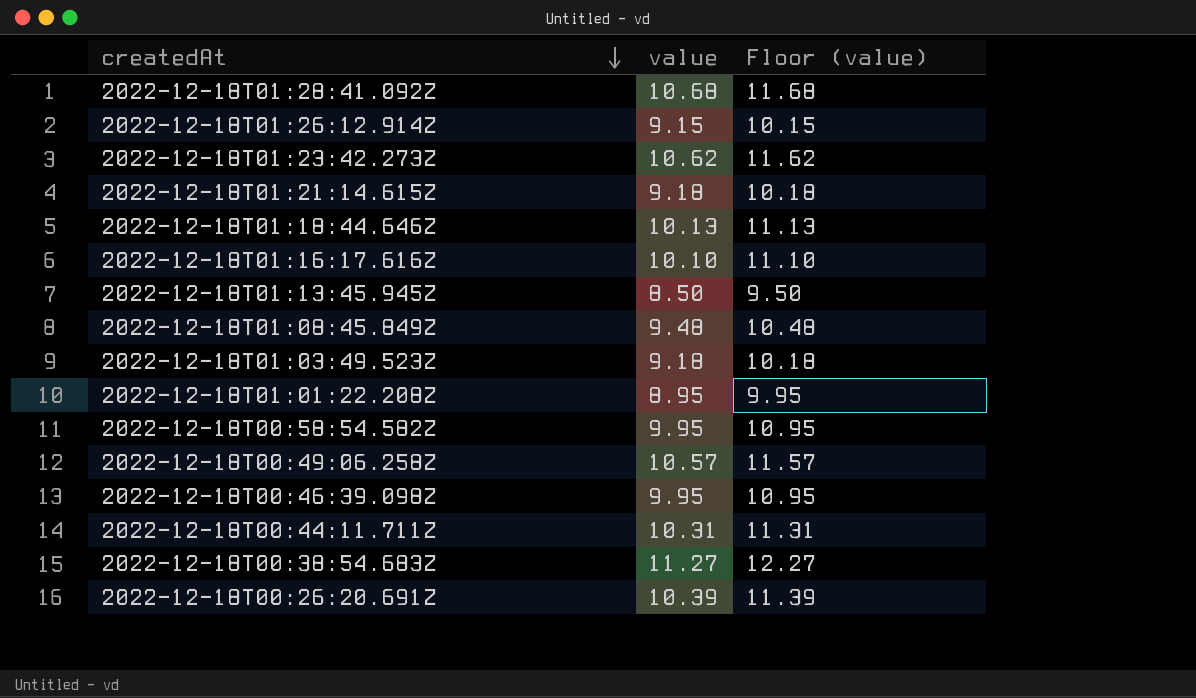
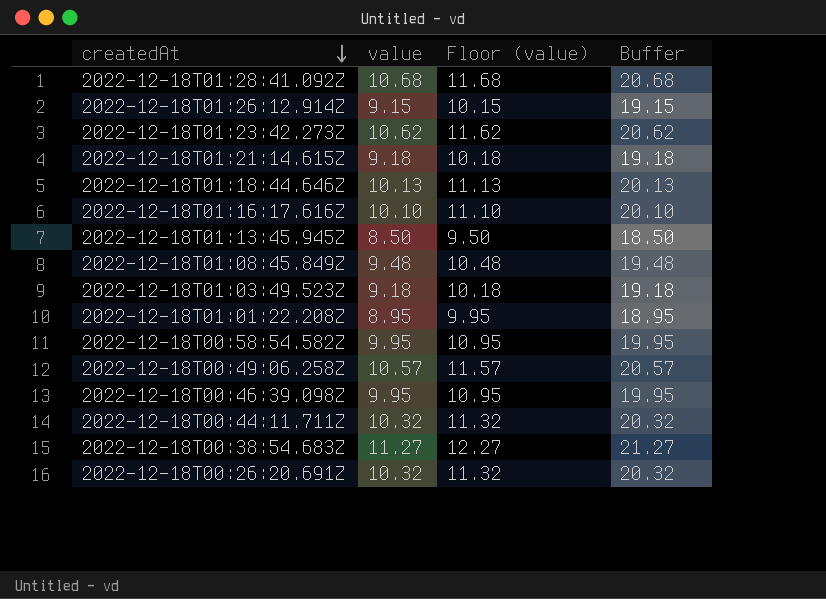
column Buffer | formula: none -> [value] + 10
2022-12-18T00:44:11.711Z | value: 10.31 -> 10.32
2022-12-18T00:44:11.711Z | Floor (value): 11.31 -> 11.32
2022-12-18T00:26:20.691Z | value: 10.39 -> 10.32
2022-12-18T00:26:20.691Z | Floor (value): 11.39 -> 11.32

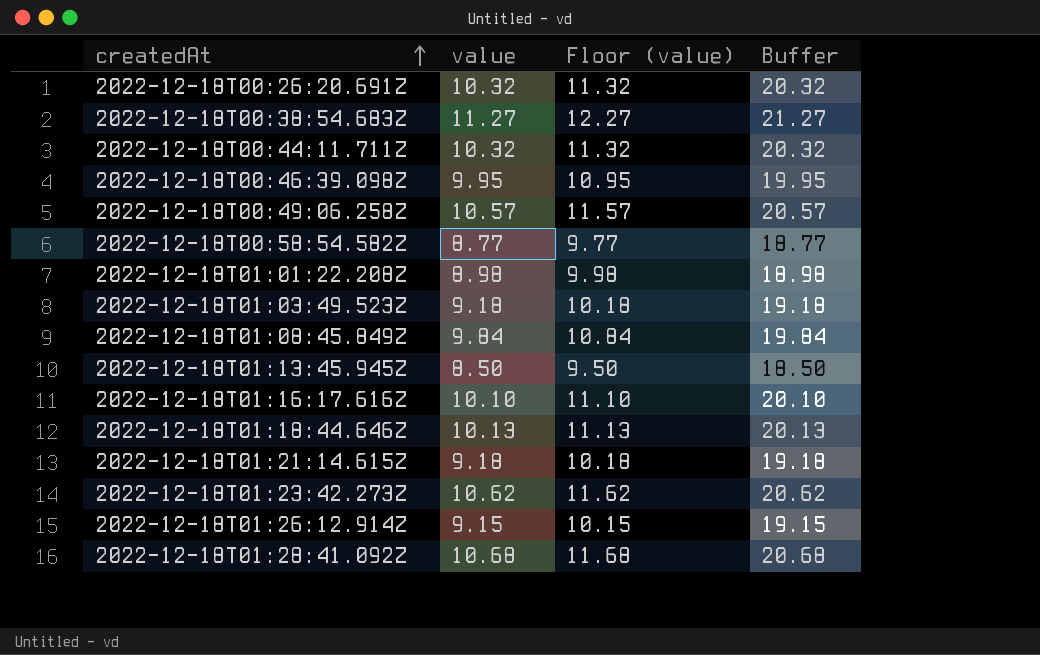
row order: createdAt descending -> createdAt ascending
2022-12-18T00:58:54.582Z | value: 9.95 -> 8.77
2022-12-18T00:58:54.582Z | Floor (value): 10.95 -> 9.77
2022-12-18T00:58:54.582Z | Buffer: 19.95 -> 18.77
2022-12-18T01:01:22.208Z | value: 8.95 -> 8.98
2022-12-18T01:01:22.208Z | Floor (value): 9.95 -> 9.98
2022-12-18T01:01:22.208Z | Buffer: 18.95 -> 18.98
2022-12-18T01:08:45.849Z | value: 9.48 -> 9.84
2022-12-18T01:08:45.849Z | Floor (value): 10.48 -> 10.84
2022-12-18T01:08:45.849Z | Buffer: 19.48 -> 19.84

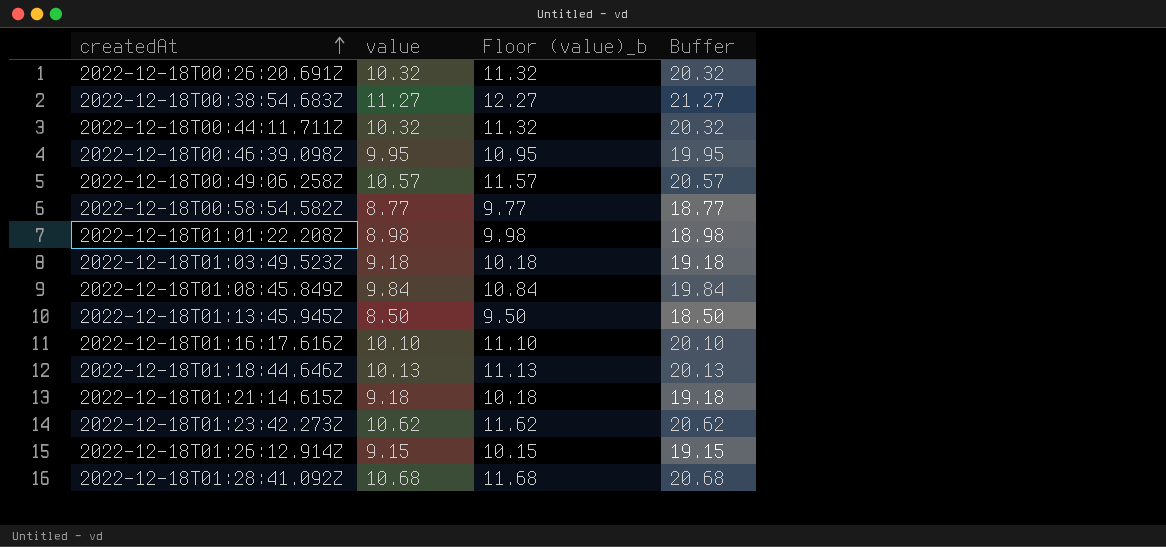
column name: Floor (value) -> Floor (value)_b

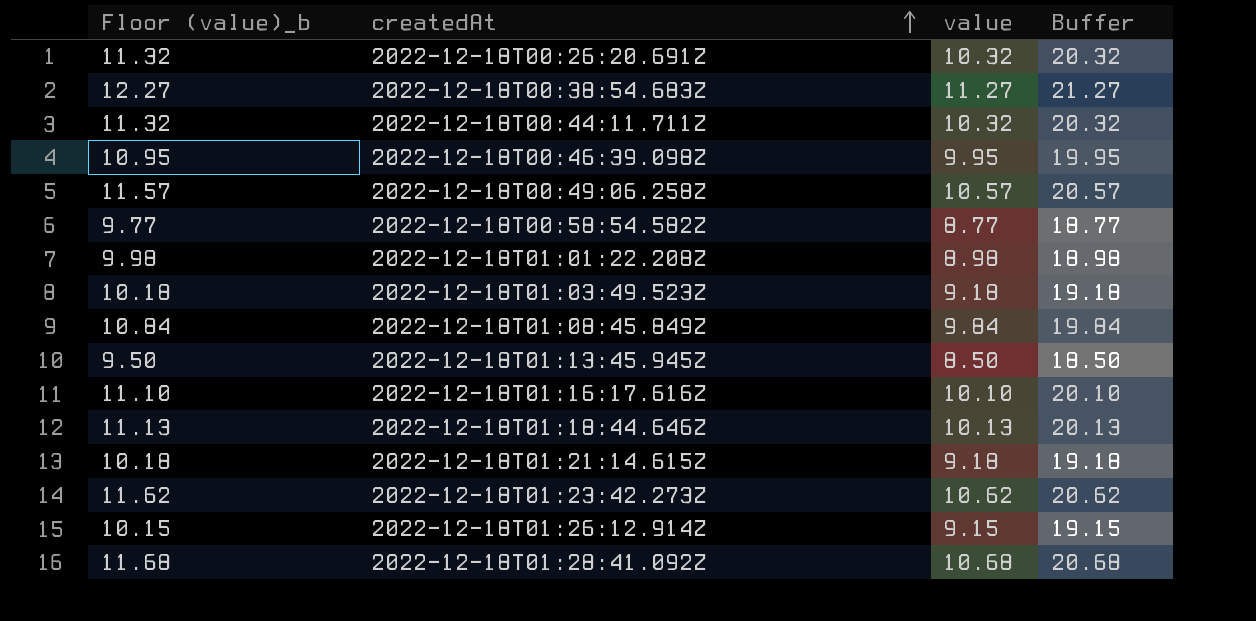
column Floor (value)_b | position: 3 -> 1

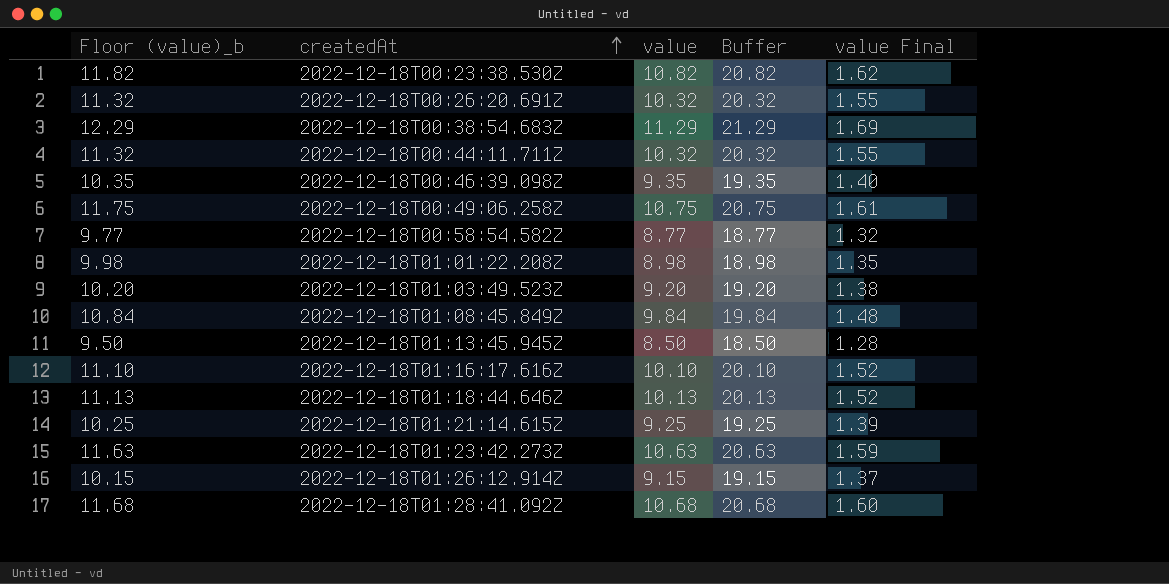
column value Final | formula: none -> [value] * 0.15
row 2022-12-18T00:23:38.530Z: none -> 11.82 | 10.82 | 20.82 | 1.62
2022-12-18T00:38:54.683Z | Floor (value)_b: 12.27 -> 12.29
2022-12-18T00:38:54.683Z | value: 11.27 -> 11.29
2022-12-18T00:38:54.683Z | Buffer: 21.27 -> 21.29
2022-12-18T00:46:39.098Z | Floor (value)_b: 10.95 -> 10.35
2022-12-18T00:46:39.098Z | value: 9.95 -> 9.35
2022-12-18T00:46:39.098Z | Buffer: 19.95 -> 19.35
2022-12-18T00:49:06.258Z | Floor (value)_b: 11.57 -> 11.75
2022-12-18T00:49:06.258Z | value: 10.57 -> 10.75
2022-12-18T00:49:06.258Z | Buffer: 20.57 -> 20.75
2022-12-18T01:03:49.523Z | Floor (value)_b: 10.18 -> 10.20
2022-12-18T01:03:49.523Z | value: 9.18 -> 9.20
2022-12-18T01:03:49.523Z | Buffer: 19.18 -> 19.20
2022-12-18T01:21:14.615Z | Floor (value)_b: 10.18 -> 10.25
2022-12-18T01:21:14.615Z | value: 9.18 -> 9.25
2022-12-18T01:21:14.615Z | Buffer: 19.18 -> 19.25
2022-12-18T01:23:42.273Z | Floor (value)_b: 11.62 -> 11.63
2022-12-18T01:23:42.273Z | value: 10.62 -> 10.63
2022-12-18T01:23:42.273Z | Buffer: 20.62 -> 20.63

